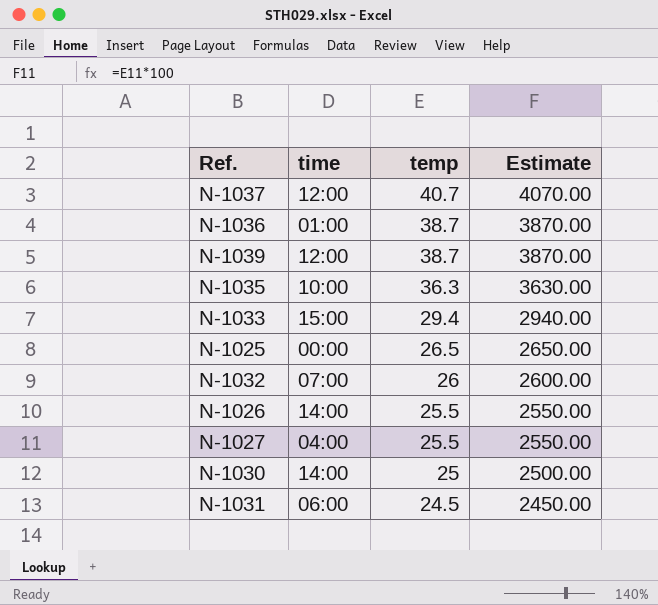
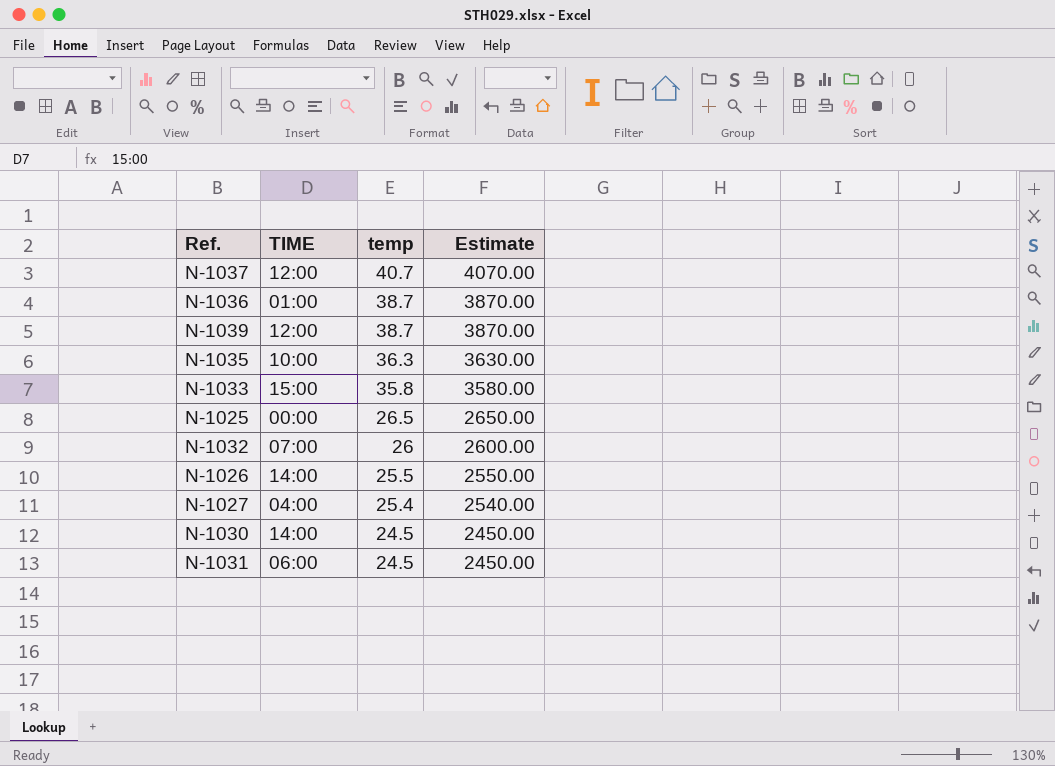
column name: time -> TIME
N-1033 | temp: 29.4 -> 35.8
N-1033 | Estimate: 2940.00 -> 3580.00
N-1027 | temp: 25.5 -> 25.4
N-1027 | Estimate: 2550.00 -> 2540.00
N-1030 | temp: 25 -> 24.5
N-1030 | Estimate: 2500.00 -> 2450.00

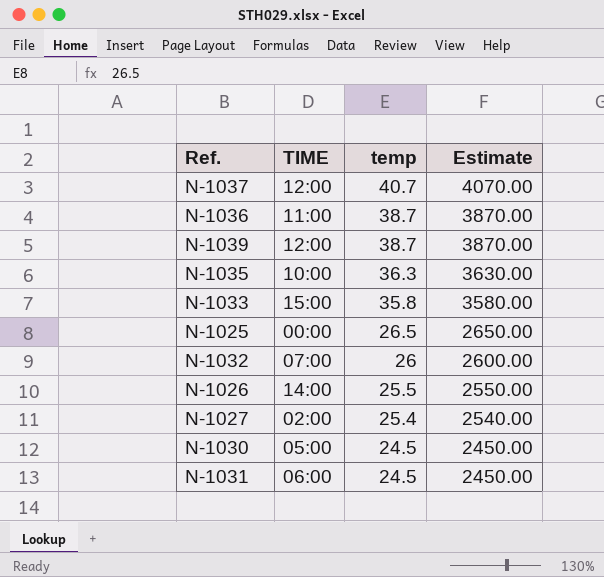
N-1036 | TIME: 01:00 -> 11:00
N-1027 | TIME: 04:00 -> 02:00
N-1030 | TIME: 14:00 -> 05:00

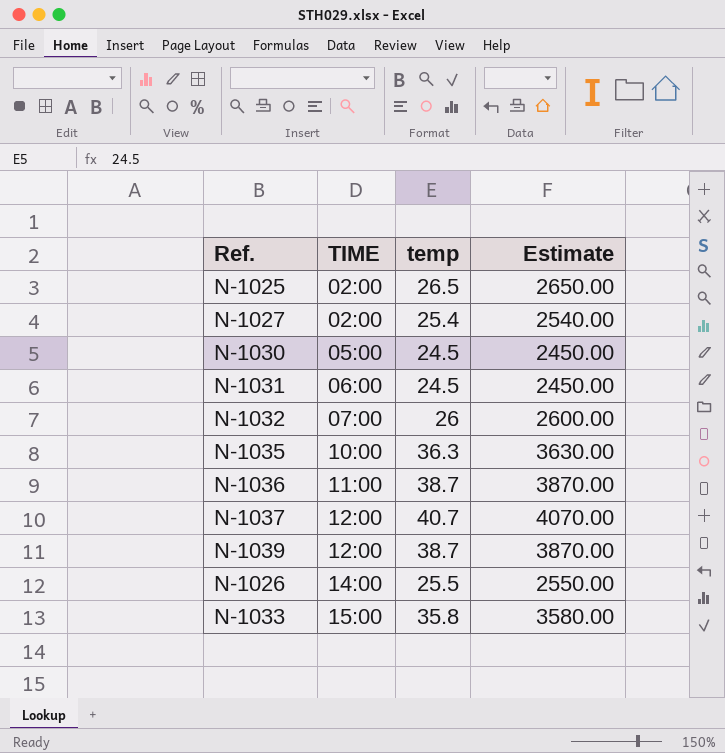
row order: temp descending -> TIME ascending
N-1025 | TIME: 00:00 -> 02:00

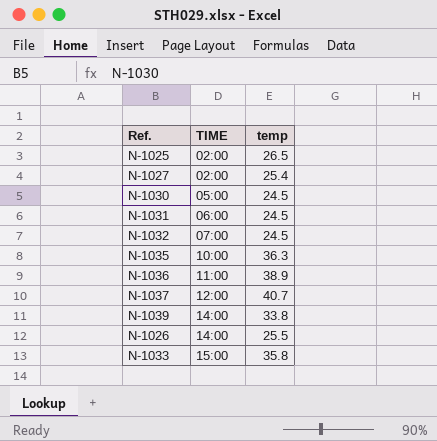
column Estimate | formula: [temp] * 100 -> none
N-1032 | temp: 26 -> 24.5
N-1036 | temp: 38.7 -> 38.9
N-1039 | TIME: 12:00 -> 14:00
N-1039 | temp: 38.7 -> 33.8

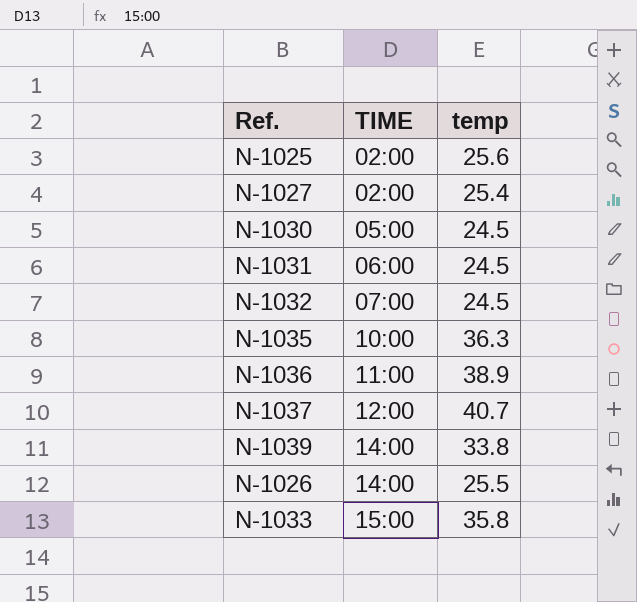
N-1025 | temp: 26.5 -> 25.6

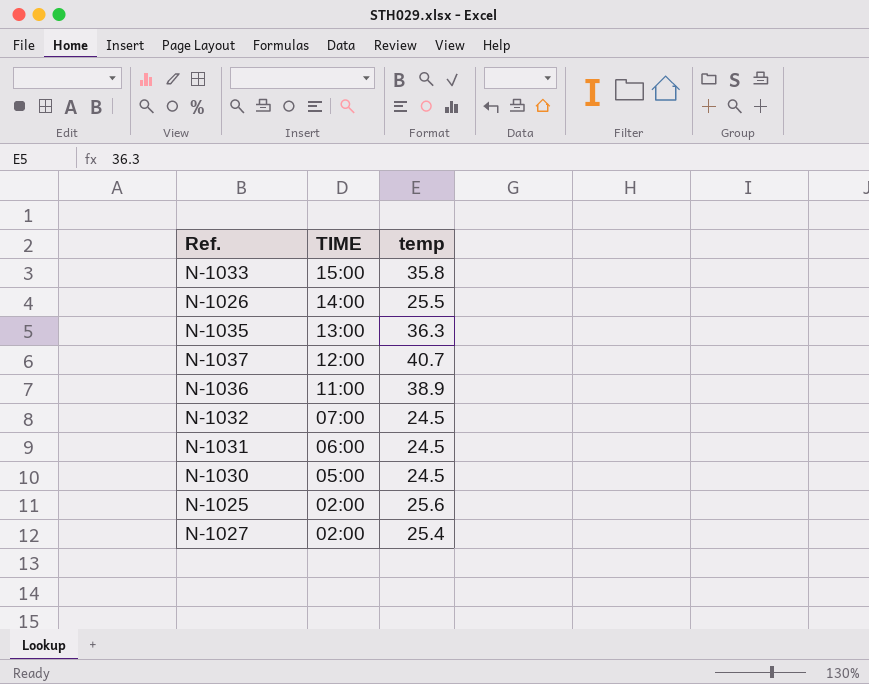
row order: TIME ascending -> TIME descending
row N-1039: 14:00 | 33.8 -> none
N-1035 | TIME: 10:00 -> 13:00

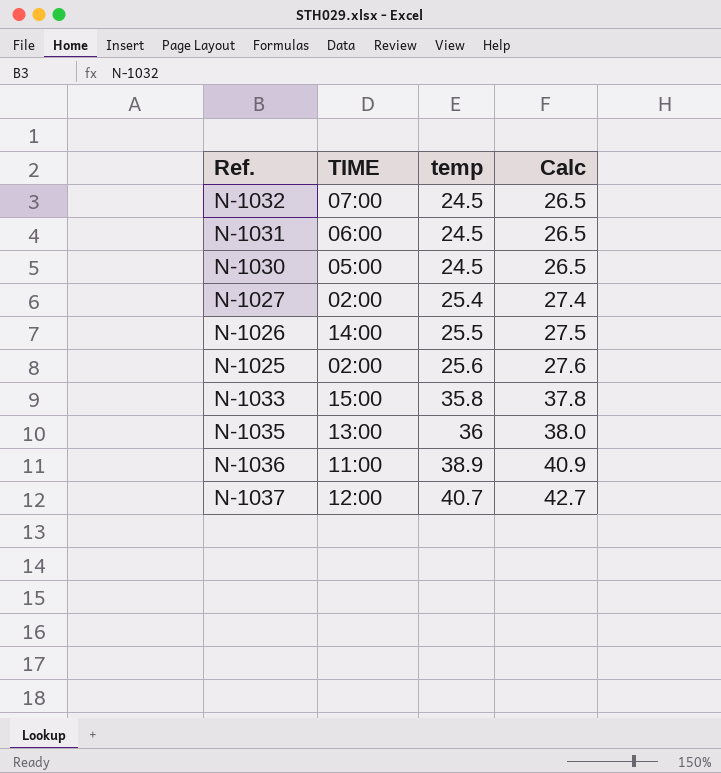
row order: TIME descending -> temp ascending
column Calc | formula: none -> [temp] + 2
N-1035 | temp: 36.3 -> 36

